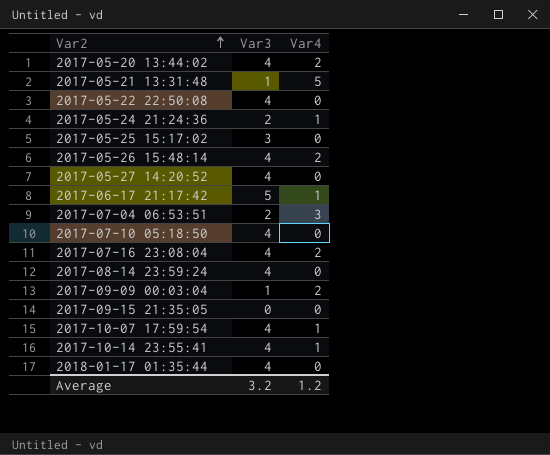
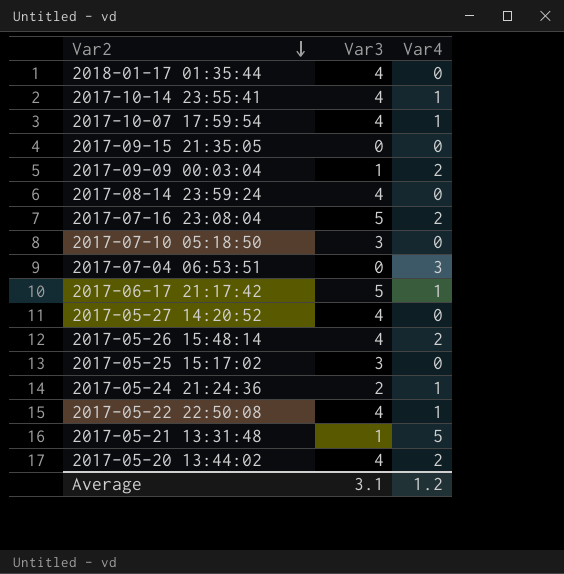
row order: Var2 ascending -> Var2 descending
2017-07-16 23:08:04 | Var3: 4 -> 5
2017-07-10 05:18:50 | Var3: 4 -> 3
2017-07-04 06:53:51 | Var3: 2 -> 0
2017-05-22 22:50:08 | Var4: 0 -> 1
Average | Var3: 3.2 -> 3.1

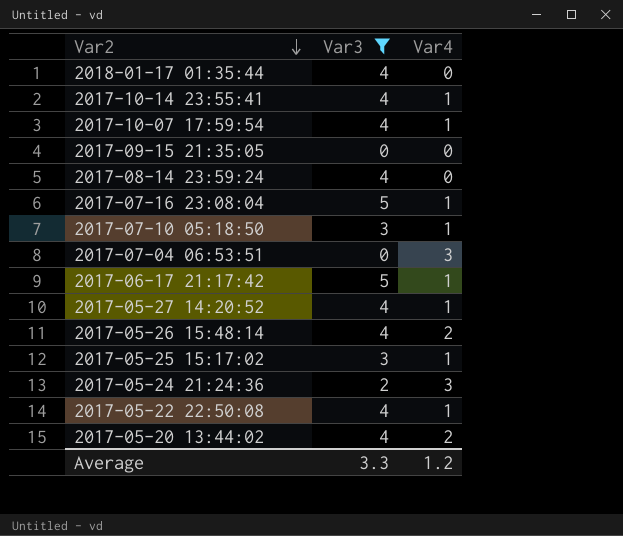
filter: none -> Var3 != 1
2017-07-16 23:08:04 | Var4: 2 -> 1
2017-07-10 05:18:50 | Var4: 0 -> 1
2017-05-27 14:20:52 | Var4: 0 -> 1
2017-05-25 15:17:02 | Var4: 0 -> 1
2017-05-24 21:24:36 | Var4: 1 -> 3
Average | Var3: 3.1 -> 3.3

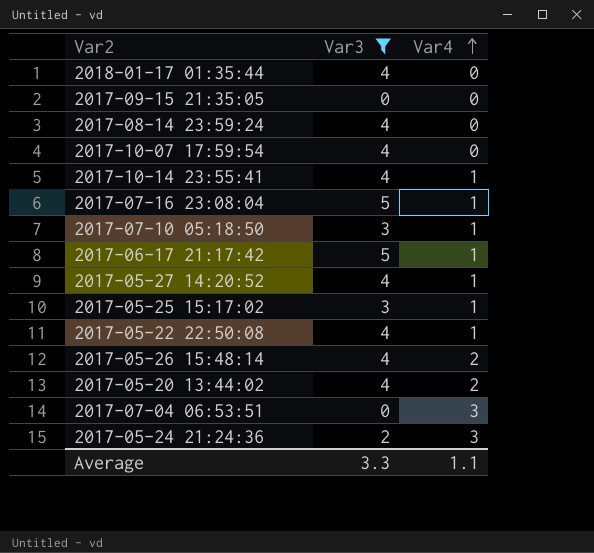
row order: Var2 descending -> Var4 ascending
2017-10-07 17:59:54 | Var4: 1 -> 0
Average | Var4: 1.2 -> 1.1

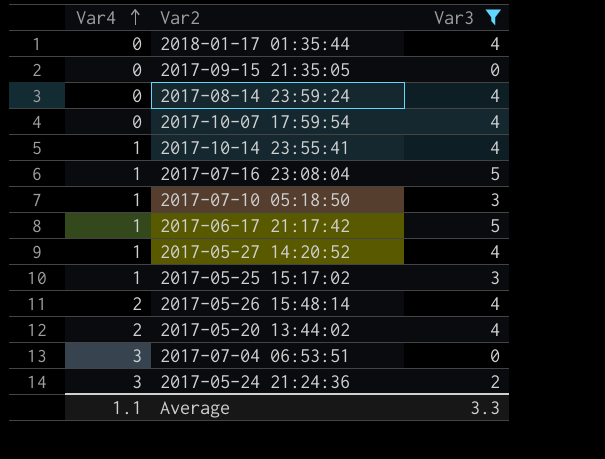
column Var4 | position: 3 -> 1
row 2017-05-22 22:50:08: 4 | 1 -> none

